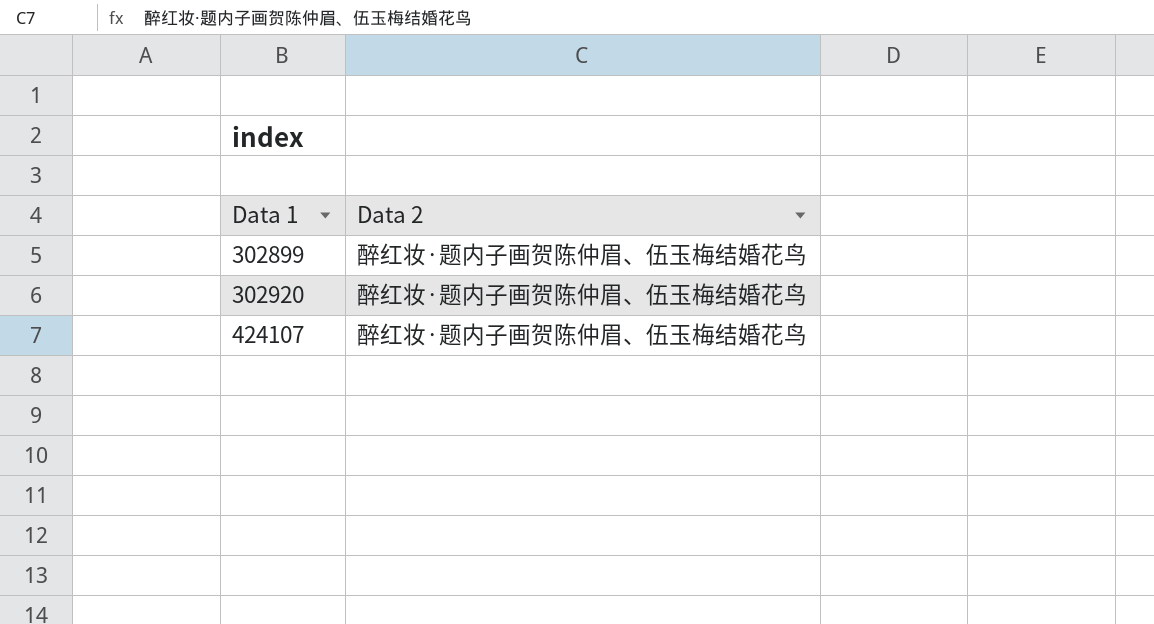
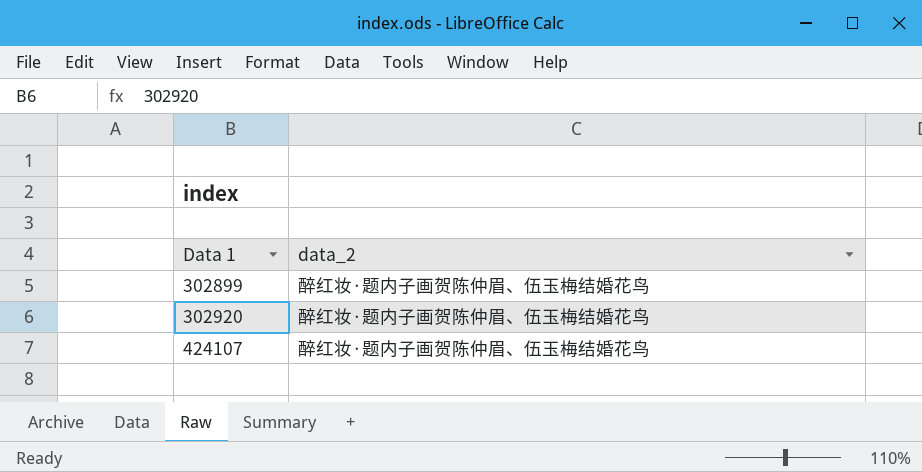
column name: Data 2 -> data_2

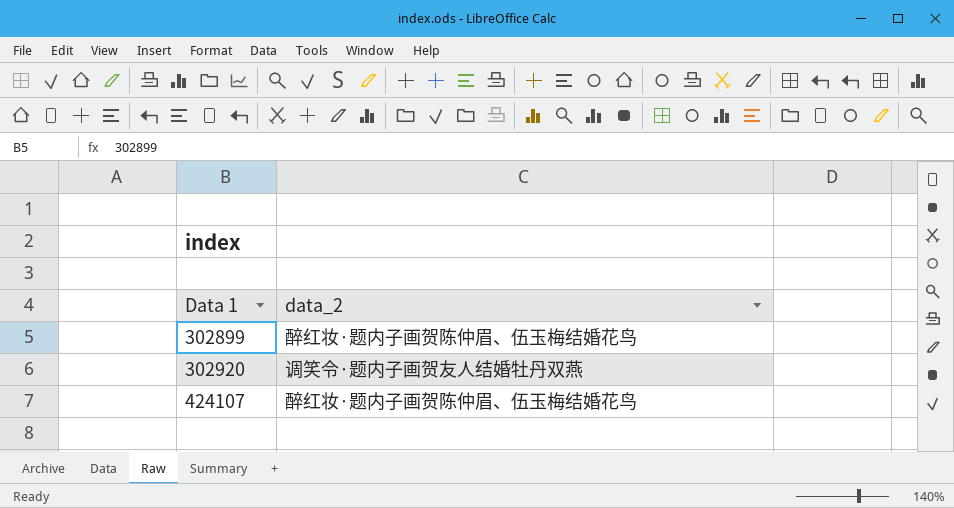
302920 | data_2: 醉红妆·题内子画贺陈仲眉、伍玉梅结婚花鸟 -> 调笑令·题内子画贺友人结婚牡丹双燕

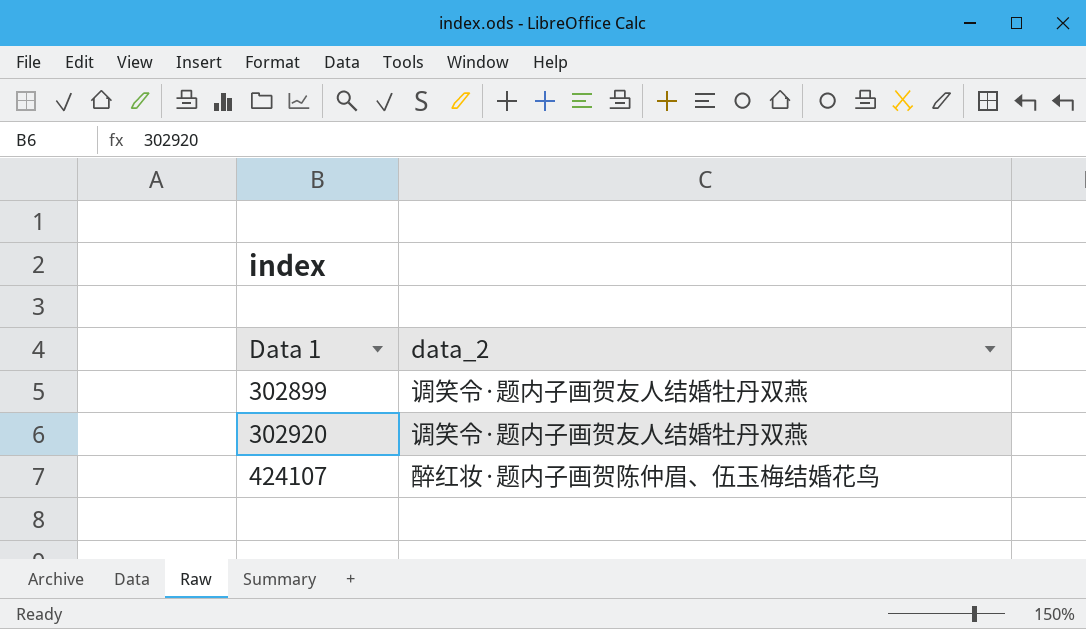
302899 | data_2: 醉红妆·题内子画贺陈仲眉、伍玉梅结婚花鸟 -> 调笑令·题内子画贺友人结婚牡丹双燕

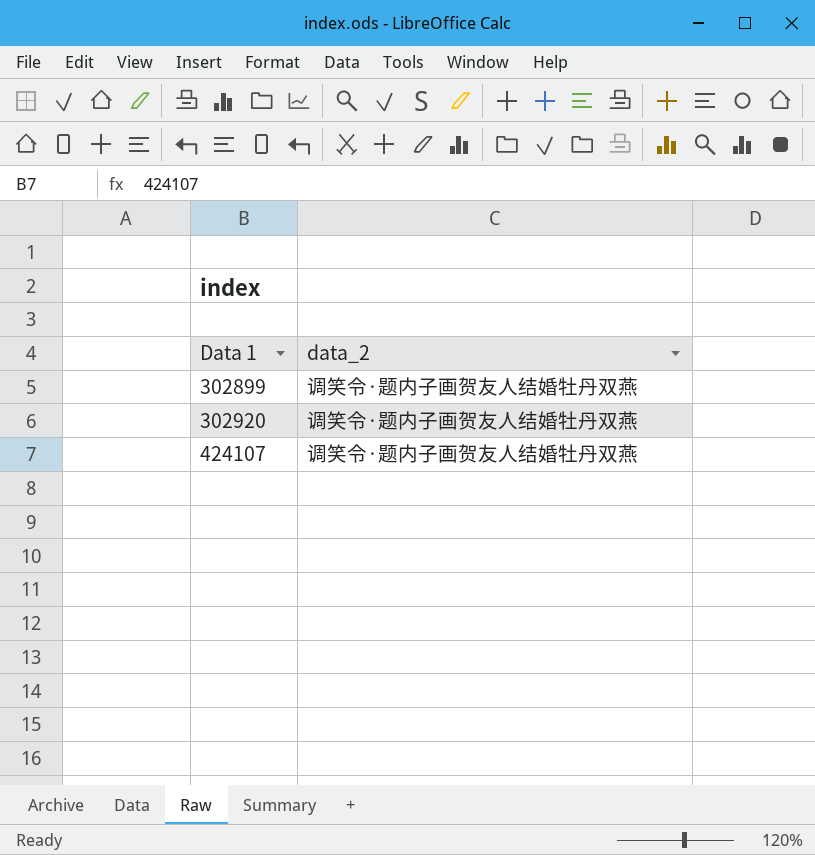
424107 | data_2: 醉红妆·题内子画贺陈仲眉、伍玉梅结婚花鸟 -> 调笑令·题内子画贺友人结婚牡丹双燕

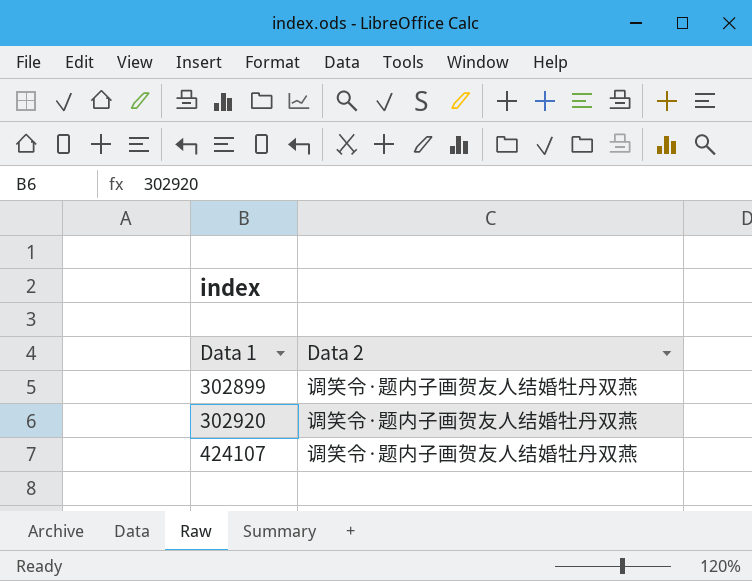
column name: data_2 -> Data 2

